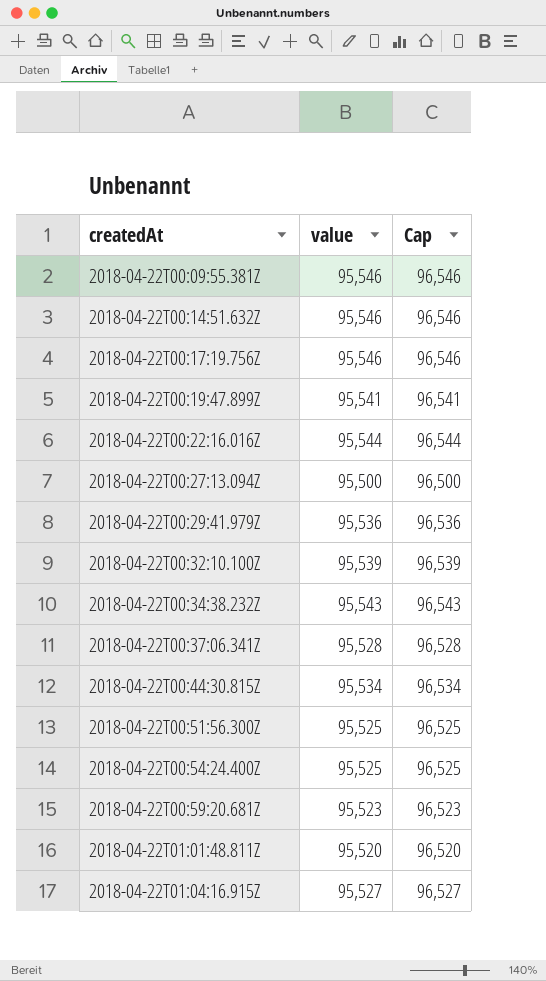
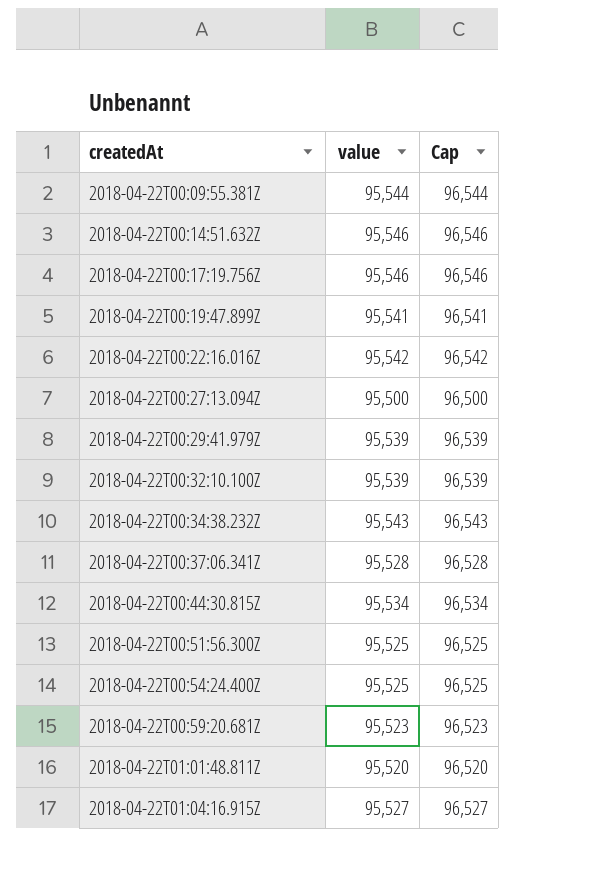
2018-04-22T00:09:55.381Z | value: 95,546 -> 95,544
2018-04-22T00:09:55.381Z | Cap: 96,546 -> 96,544
2018-04-22T00:22:16.016Z | value: 95,544 -> 95,542
2018-04-22T00:22:16.016Z | Cap: 96,544 -> 96,542
2018-04-22T00:29:41.979Z | value: 95,536 -> 95,539
2018-04-22T00:29:41.979Z | Cap: 96,536 -> 96,539

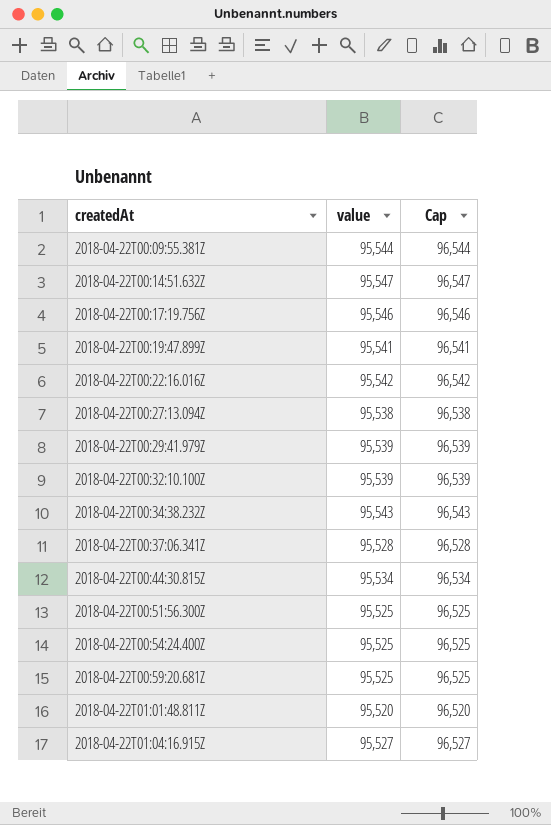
2018-04-22T00:14:51.632Z | value: 95,546 -> 95,547
2018-04-22T00:14:51.632Z | Cap: 96,546 -> 96,547
2018-04-22T00:27:13.094Z | value: 95,500 -> 95,538
2018-04-22T00:27:13.094Z | Cap: 96,500 -> 96,538
2018-04-22T00:59:20.681Z | value: 95,523 -> 95,525
2018-04-22T00:59:20.681Z | Cap: 96,523 -> 96,525

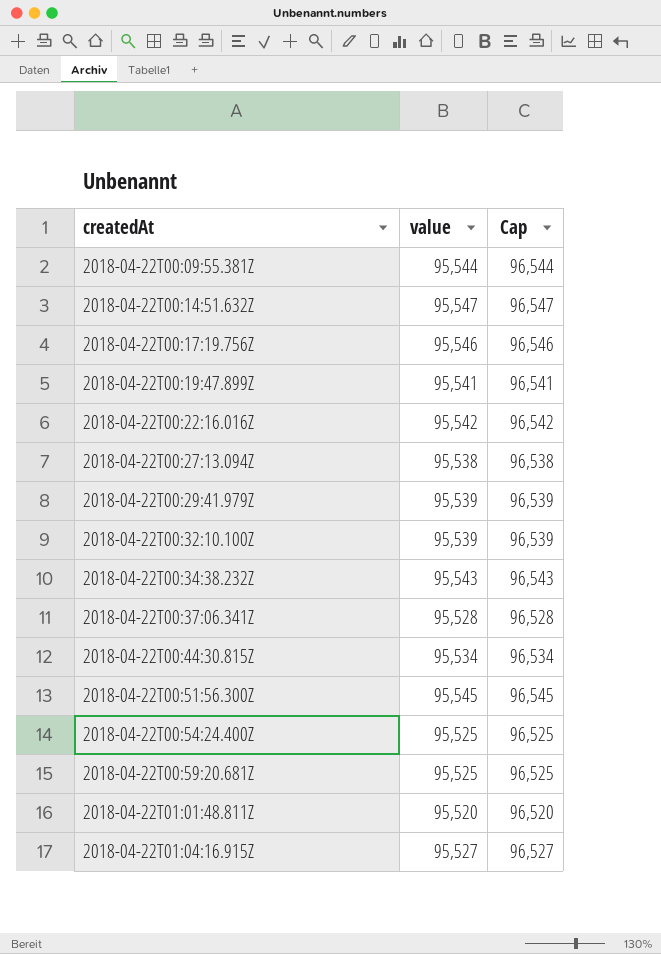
2018-04-22T00:51:56.300Z | value: 95,525 -> 95,545
2018-04-22T00:51:56.300Z | Cap: 96,525 -> 96,545

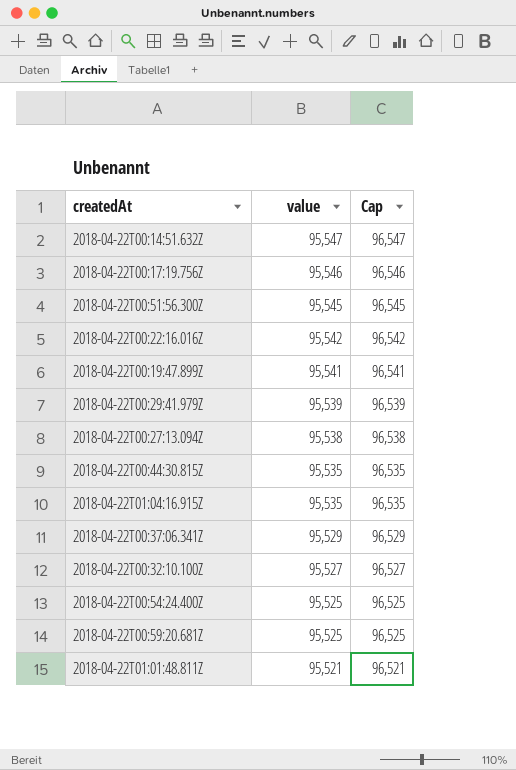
row order: createdAt ascending -> value descending
row 2018-04-22T00:09:55.381Z: 95,544 | 96,544 -> none
row 2018-04-22T00:34:38.232Z: 95,543 | 96,543 -> none
2018-04-22T00:44:30.815Z | value: 95,534 -> 95,535
2018-04-22T00:44:30.815Z | Cap: 96,534 -> 96,535
2018-04-22T01:04:16.915Z | value: 95,527 -> 95,535
2018-04-22T01:04:16.915Z | Cap: 96,527 -> 96,535
2018-04-22T00:37:06.341Z | value: 95,528 -> 95,529
2018-04-22T00:37:06.341Z | Cap: 96,528 -> 96,529
2018-04-22T00:32:10.100Z | value: 95,539 -> 95,527
2018-04-22T00:32:10.100Z | Cap: 96,539 -> 96,527
2018-04-22T01:01:48.811Z | value: 95,520 -> 95,521
2018-04-22T01:01:48.811Z | Cap: 96,520 -> 96,521

